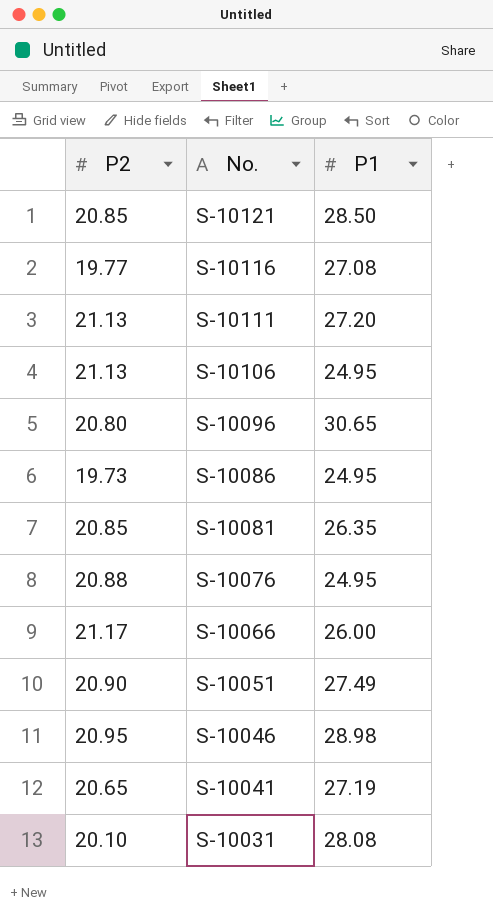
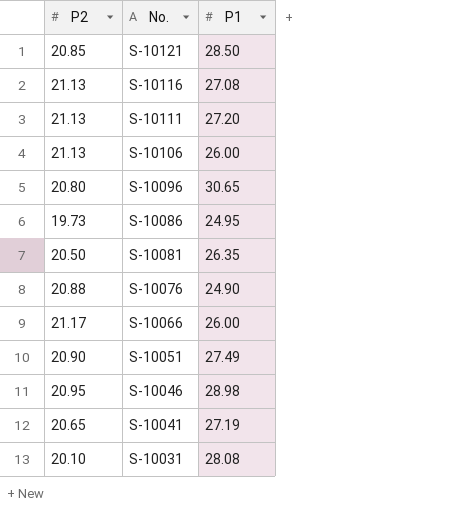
S-10116 | P2: 19.77 -> 21.13
S-10106 | P1: 24.95 -> 26.00
S-10081 | P2: 20.85 -> 20.50
S-10076 | P1: 24.95 -> 24.90

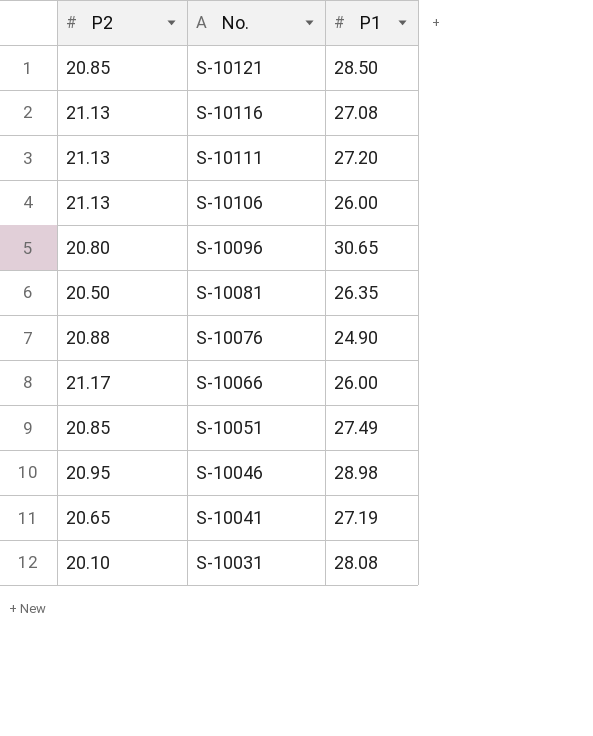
row S-10086: 19.73 | 24.95 -> none
S-10051 | P2: 20.90 -> 20.85

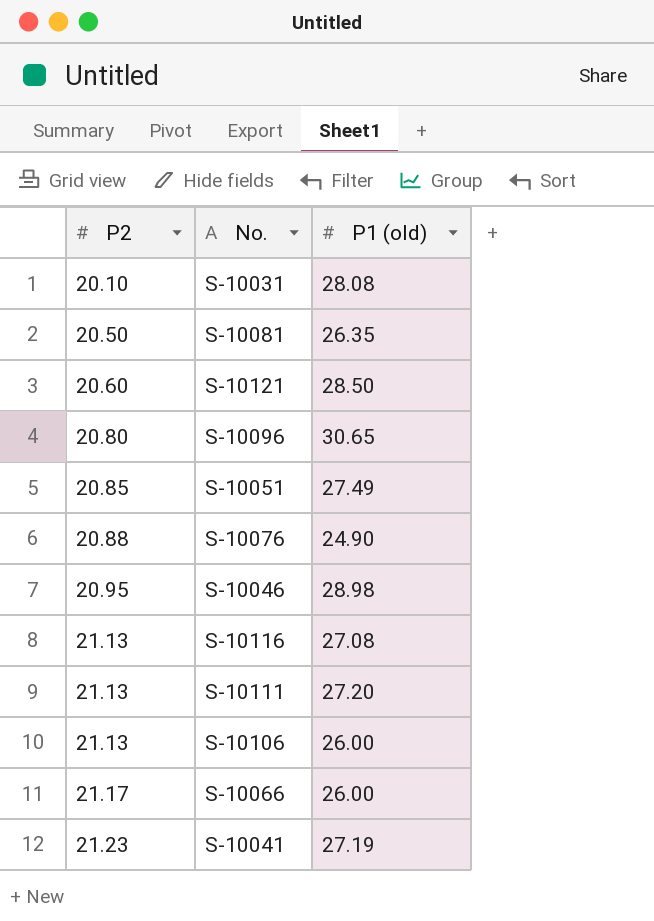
row order: No. descending -> P2 ascending
column name: P1 -> P1 (old)
S-10121 | P2: 20.85 -> 20.60
S-10041 | P2: 20.65 -> 21.23

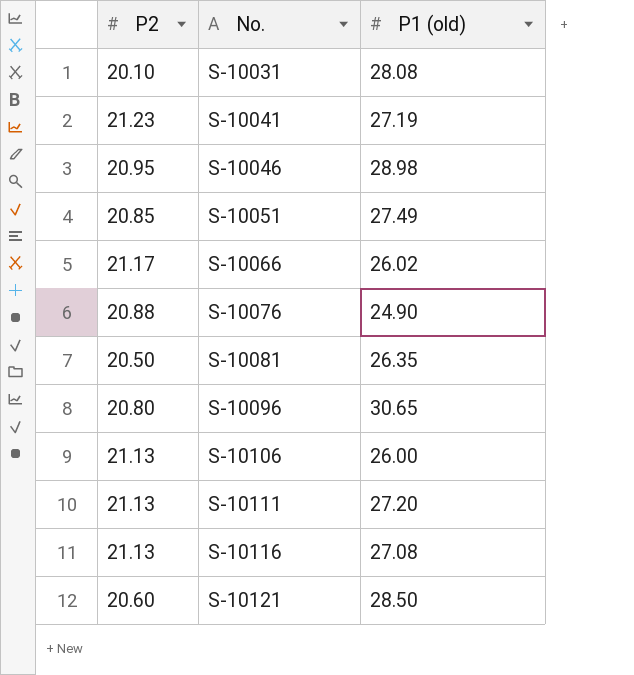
row order: P2 ascending -> No. ascending
S-10066 | P1 (old): 26.00 -> 26.02

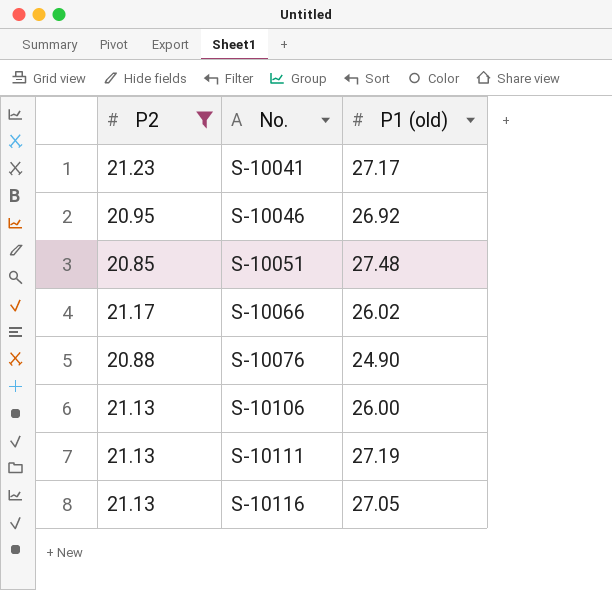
filter: none -> P2 >= 20.85
S-10041 | P1 (old): 27.19 -> 27.17
S-10046 | P1 (old): 28.98 -> 26.92
S-10051 | P1 (old): 27.49 -> 27.48
S-10111 | P1 (old): 27.20 -> 27.19
S-10116 | P1 (old): 27.08 -> 27.05

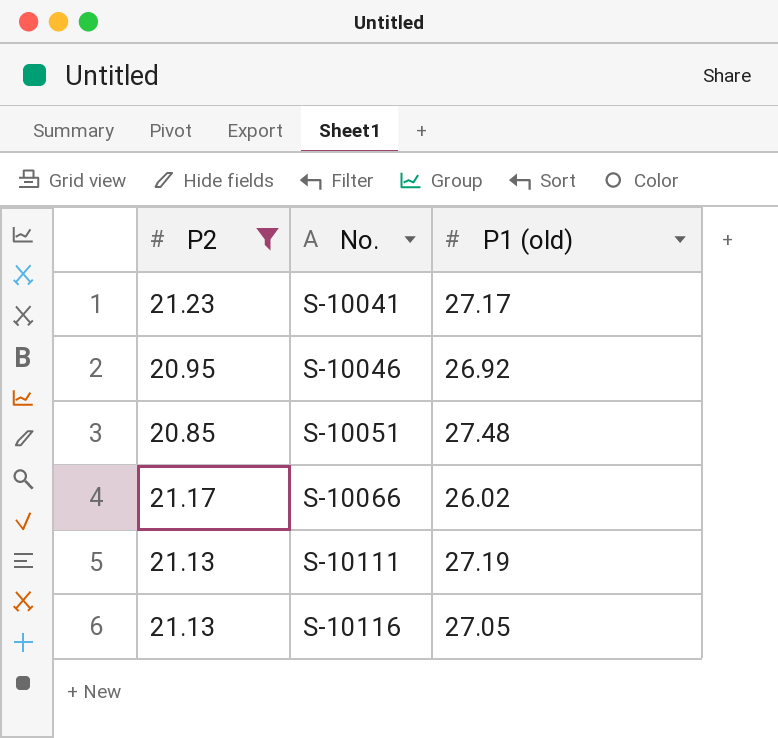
row S-10076: 20.88 | 24.90 -> none
row S-10106: 21.13 | 26.00 -> none

